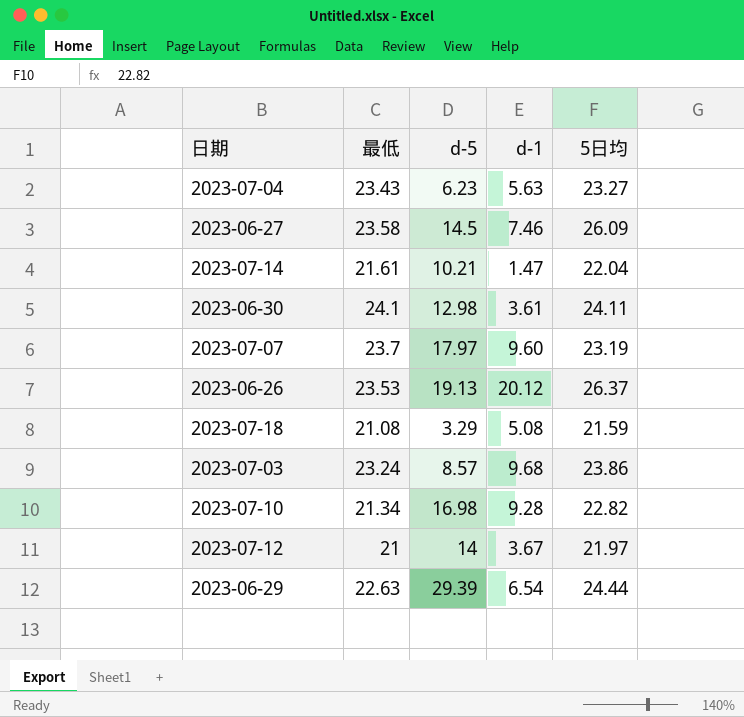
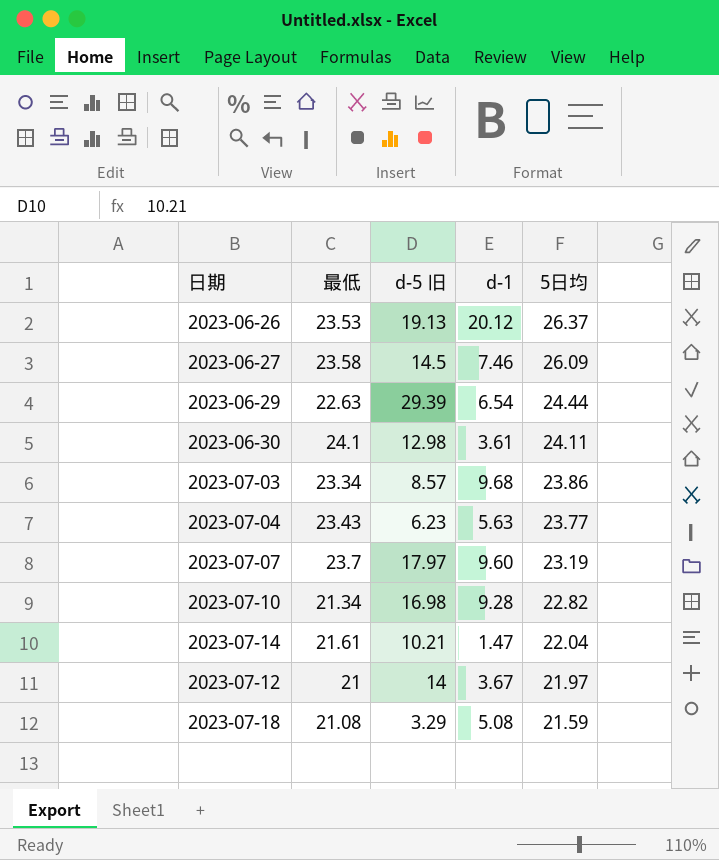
row order: none -> 5日均 descending
column name: d-5 -> d-5 旧
2023-07-03 | 最低: 23.24 -> 23.34
2023-07-04 | 5日均: 23.27 -> 23.77

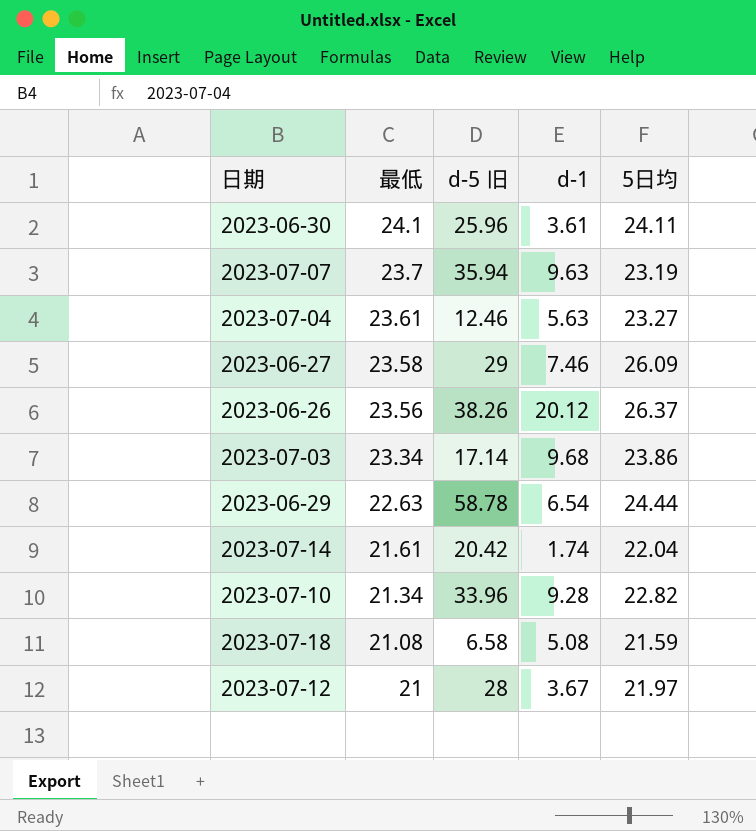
row order: 5日均 descending -> 最低 descending
2023-06-30 | d-5 旧: 12.98 -> 25.96
2023-07-07 | d-5 旧: 17.97 -> 35.94
2023-07-07 | d-1: 9.60 -> 9.63
2023-07-04 | 最低: 23.43 -> 23.61
2023-07-04 | d-5 旧: 6.23 -> 12.46
2023-07-04 | 5日均: 23.77 -> 23.27
2023-06-27 | d-5 旧: 14.5 -> 29
2023-06-26 | 最低: 23.53 -> 23.56
2023-06-26 | d-5 旧: 19.13 -> 38.26
2023-07-03 | d-5 旧: 8.57 -> 17.14
2023-06-29 | d-5 旧: 29.39 -> 58.78
2023-07-14 | d-5 旧: 10.21 -> 20.42
2023-07-14 | d-1: 1.47 -> 1.74
2023-07-10 | d-5 旧: 16.98 -> 33.96
2023-07-18 | d-5 旧: 3.29 -> 6.58
2023-07-12 | d-5 旧: 14 -> 28

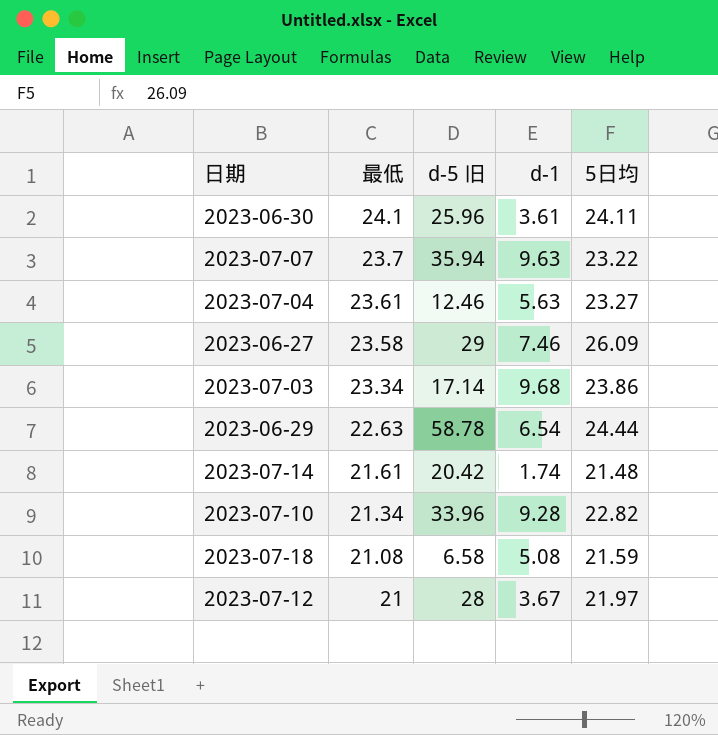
row 2023-06-26: 23.56 | 38.26 | 20.12 | 26.37 -> none
2023-07-07 | 5日均: 23.19 -> 23.22
2023-07-14 | 5日均: 22.04 -> 21.48

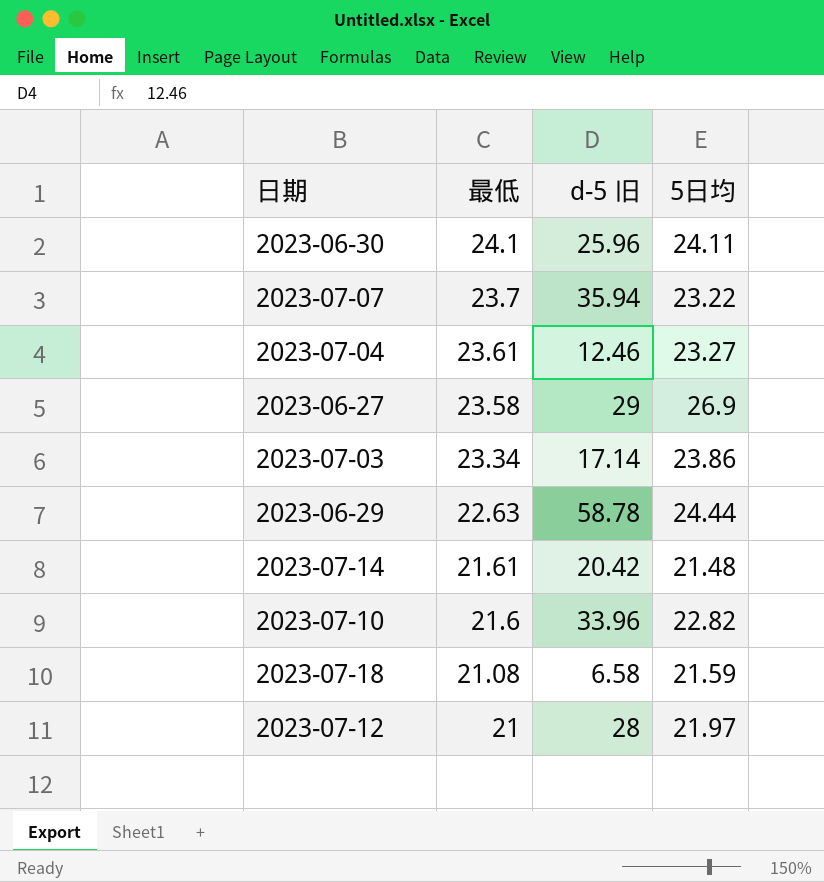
column d-1 | position: 4 -> none
2023-06-27 | 5日均: 26.09 -> 26.9
2023-07-10 | 最低: 21.34 -> 21.6

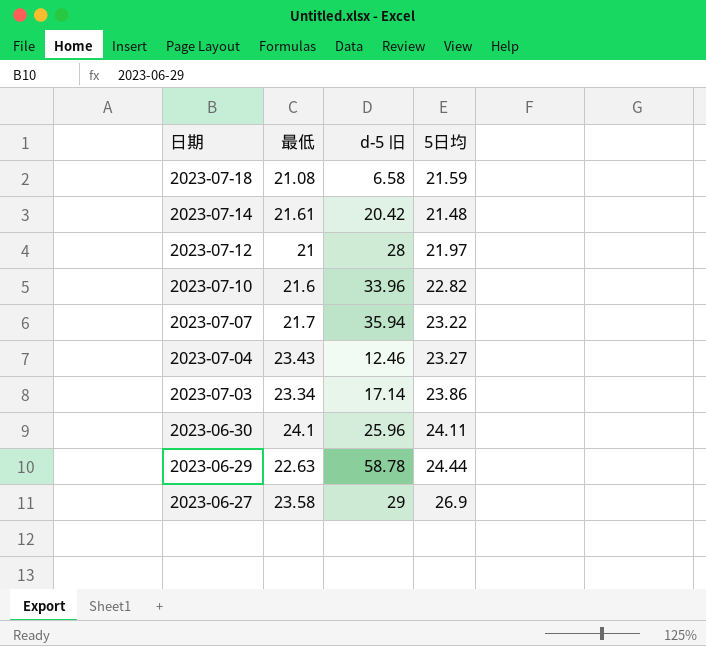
row order: 最低 descending -> 日期 descending
2023-07-07 | 最低: 23.7 -> 21.7
2023-07-04 | 最低: 23.61 -> 23.43

